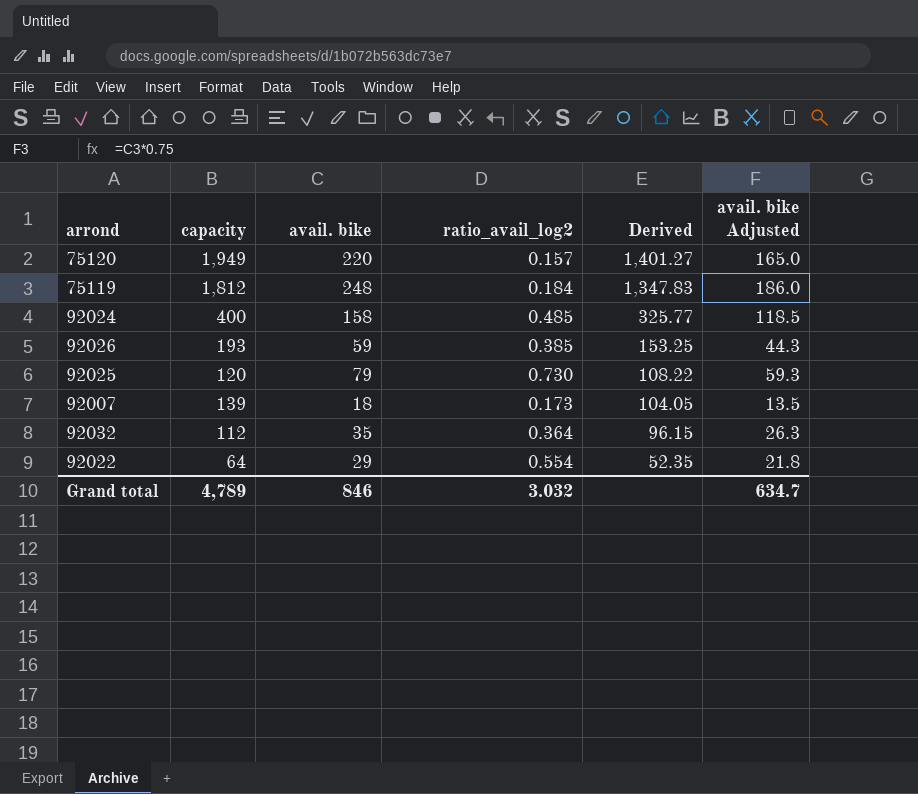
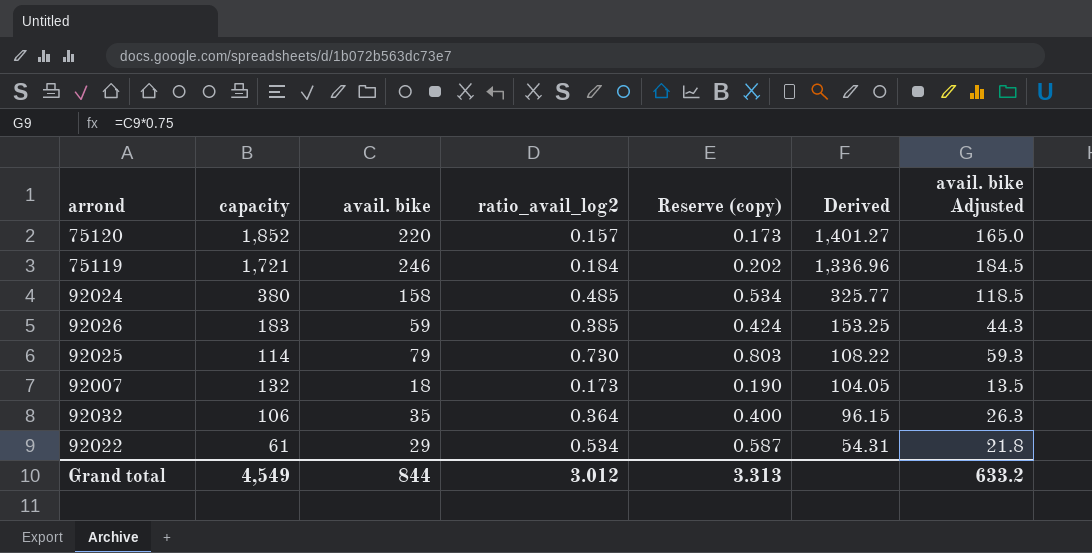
column Reserve (copy) | formula: none -> [ratio_avail_log2] * 1.1
75120 | capacity: 1,949 -> 1,852
75119 | capacity: 1,812 -> 1,721
75119 | avail. bike: 248 -> 246
75119 | Derived: 1,347.83 -> 1,336.96
75119 | avail. bike Adjusted: 186.0 -> 184.5
92024 | capacity: 400 -> 380
92026 | capacity: 193 -> 183
92025 | capacity: 120 -> 114
92007 | capacity: 139 -> 132
92032 | capacity: 112 -> 106
92022 | capacity: 64 -> 61
92022 | ratio_avail_log2: 0.554 -> 0.534
92022 | Derived: 52.35 -> 54.31
Grand total | capacity: 4,789 -> 4,549
Grand total | avail. bike: 846 -> 844
Grand total | ratio_avail_log2: 3.032 -> 3.012
Grand total | avail. bike Adjusted: 634.7 -> 633.2

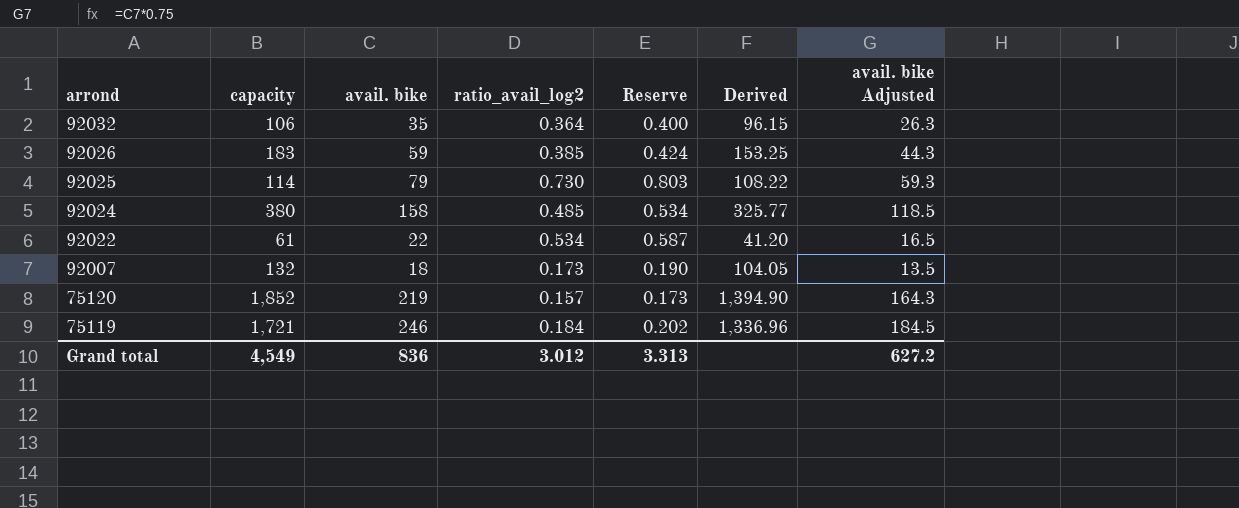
row order: Derived descending -> arrond descending
column name: Reserve (copy) -> Reserve
92022 | avail. bike: 29 -> 22
92022 | Derived: 54.31 -> 41.20
92022 | avail. bike Adjusted: 21.8 -> 16.5
75120 | avail. bike: 220 -> 219
75120 | Derived: 1,401.27 -> 1,394.90
75120 | avail. bike Adjusted: 165.0 -> 164.3
Grand total | avail. bike: 844 -> 836
Grand total | avail. bike Adjusted: 633.2 -> 627.2

